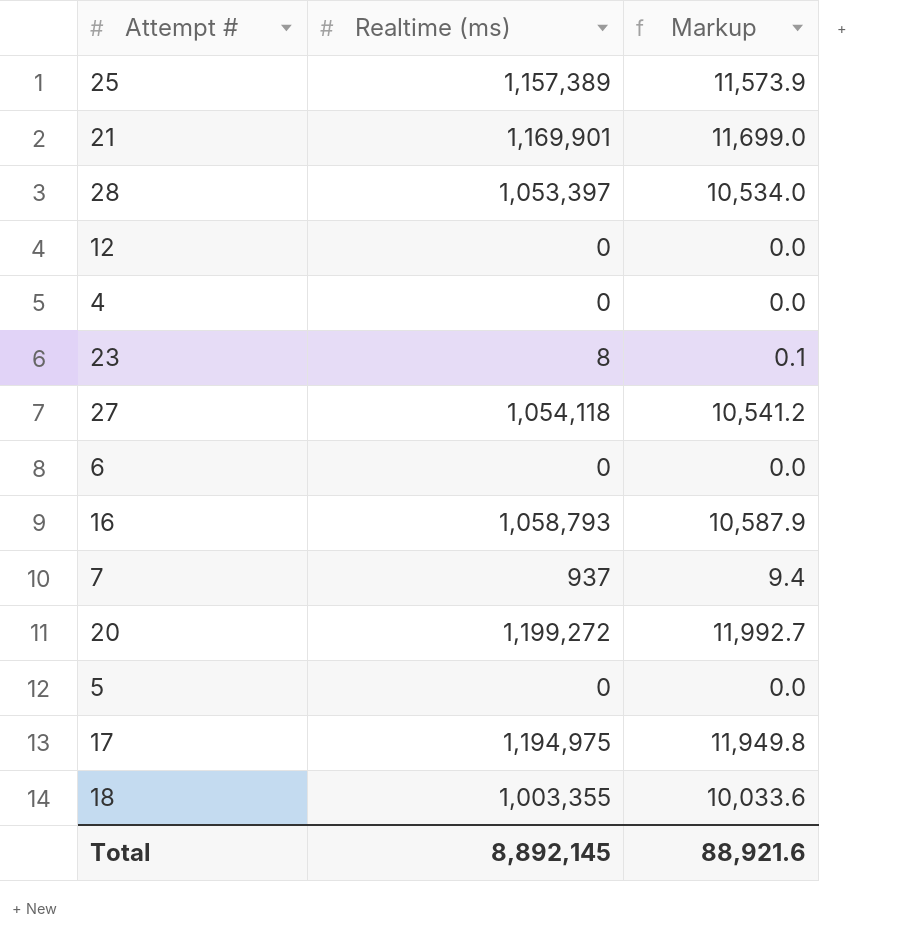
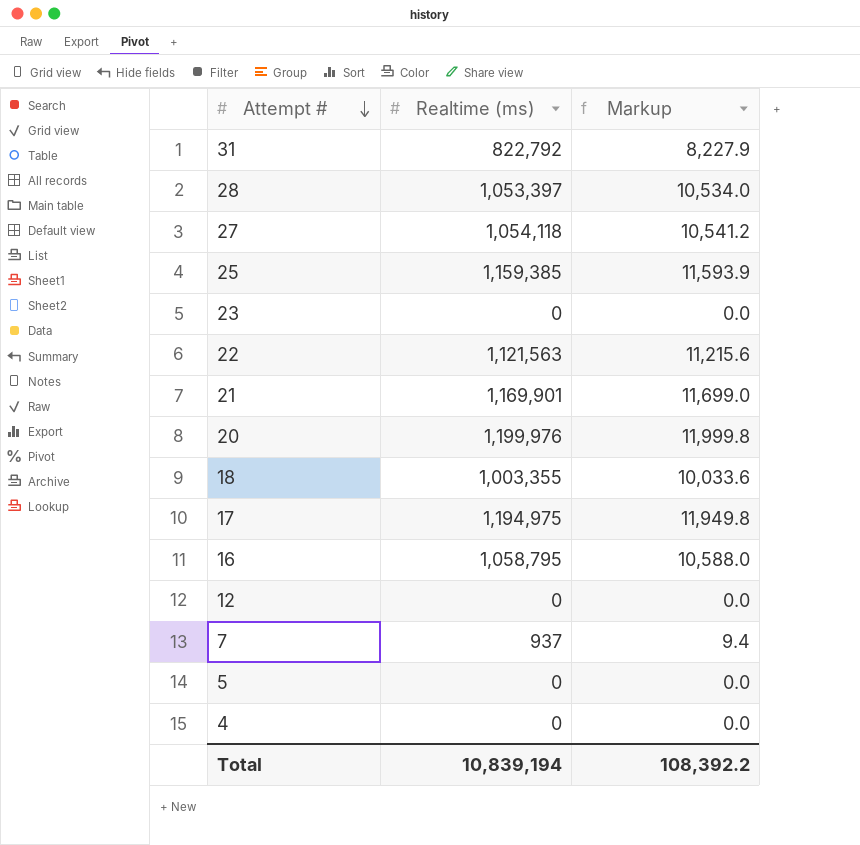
row order: none -> Attempt # descending
row 6: 0 | 0.0 -> none
row 31: none -> 822,792 | 8,227.9
25 | Realtime (ms): 1,157,389 -> 1,159,385
25 | Markup: 11,573.9 -> 11,593.9
23 | Realtime (ms): 8 -> 0
23 | Markup: 0.1 -> 0.0
row 22: none -> 1,121,563 | 11,215.6
20 | Realtime (ms): 1,199,272 -> 1,199,976
20 | Markup: 11,992.7 -> 11,999.8
16 | Realtime (ms): 1,058,793 -> 1,058,795
16 | Markup: 10,587.9 -> 10,588.0
Total | Realtime (ms): 8,892,145 -> 10,839,194
Total | Markup: 88,921.6 -> 108,392.2

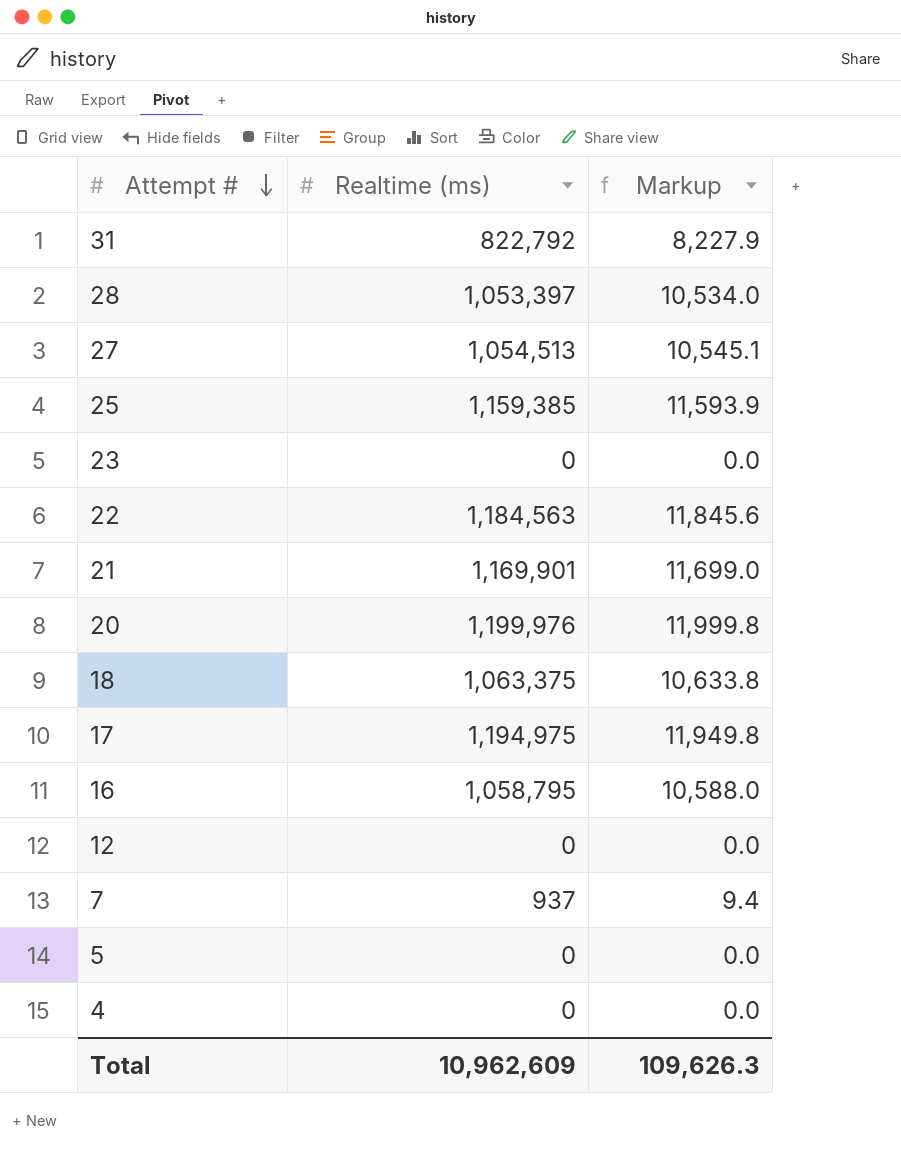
27 | Realtime (ms): 1,054,118 -> 1,054,513
27 | Markup: 10,541.2 -> 10,545.1
22 | Realtime (ms): 1,121,563 -> 1,184,563
22 | Markup: 11,215.6 -> 11,845.6
18 | Realtime (ms): 1,003,355 -> 1,063,375
18 | Markup: 10,033.6 -> 10,633.8
Total | Realtime (ms): 10,839,194 -> 10,962,609
Total | Markup: 108,392.2 -> 109,626.3

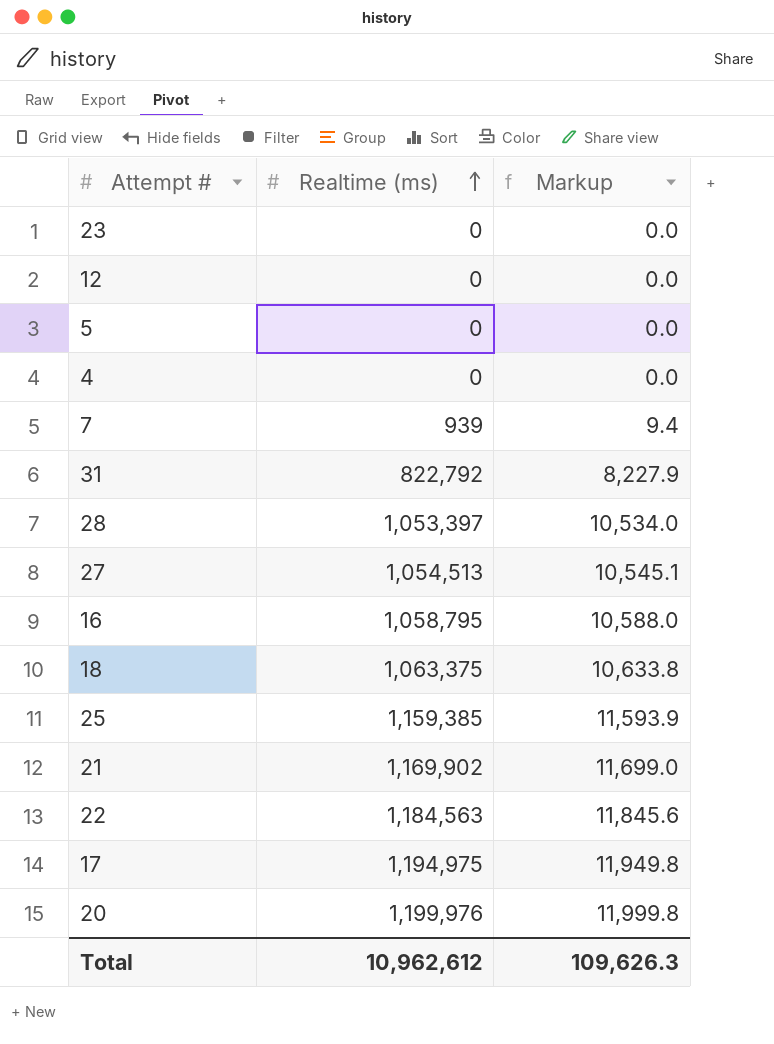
row order: Attempt # descending -> Realtime (ms) ascending
7 | Realtime (ms): 937 -> 939
21 | Realtime (ms): 1,169,901 -> 1,169,902
Total | Realtime (ms): 10,962,609 -> 10,962,612

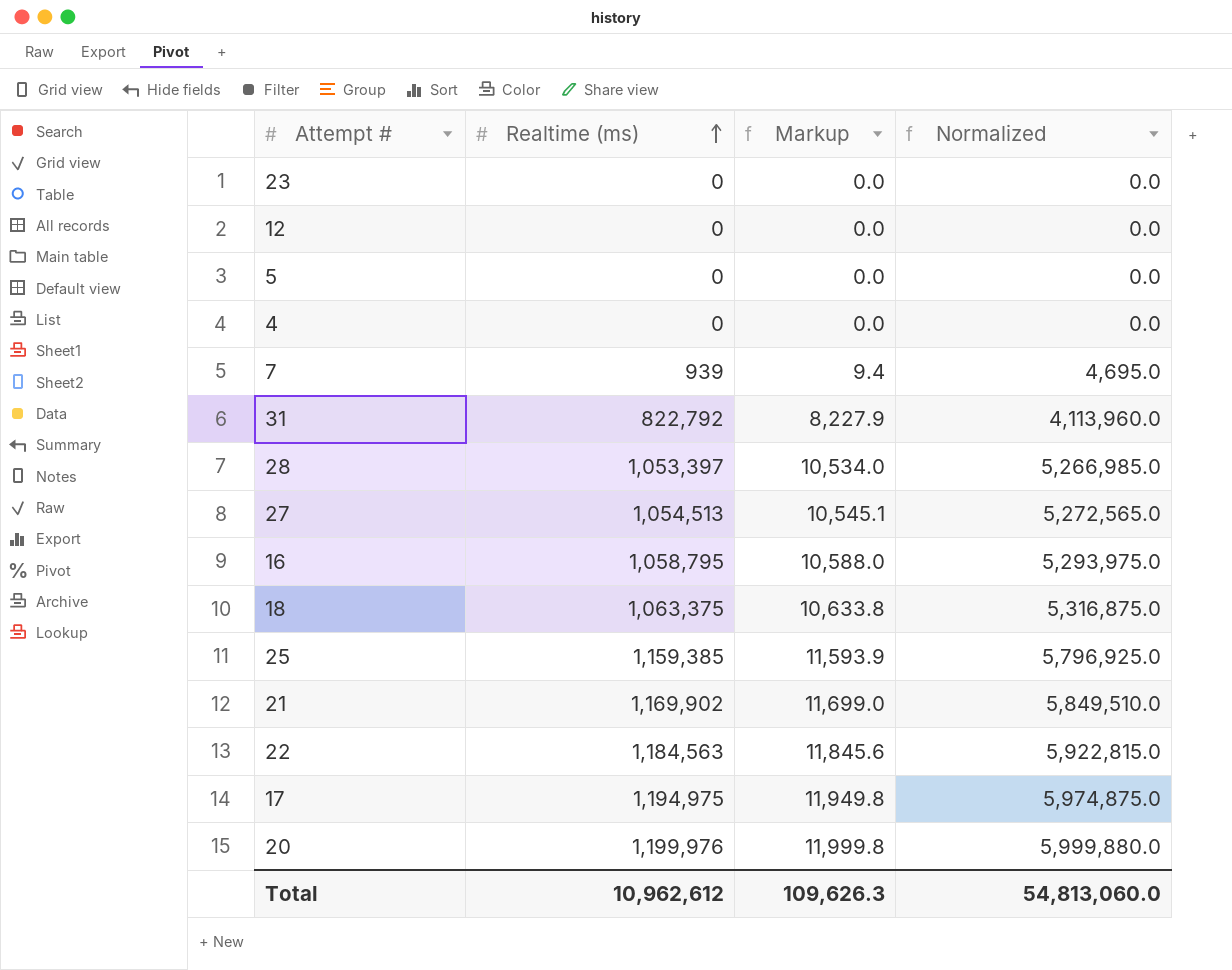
column Normalized | formula: none -> [Realtime (ms)] * 5

